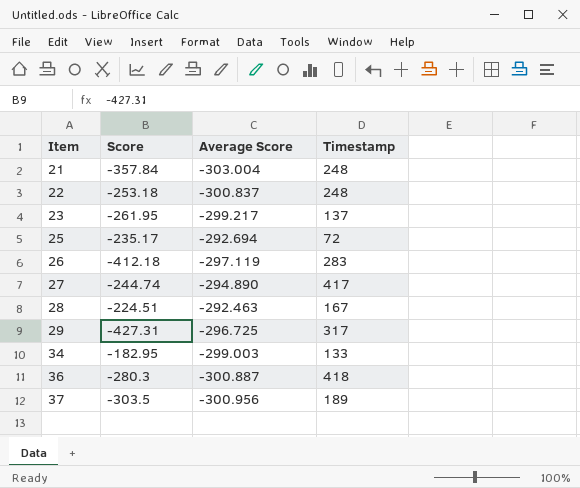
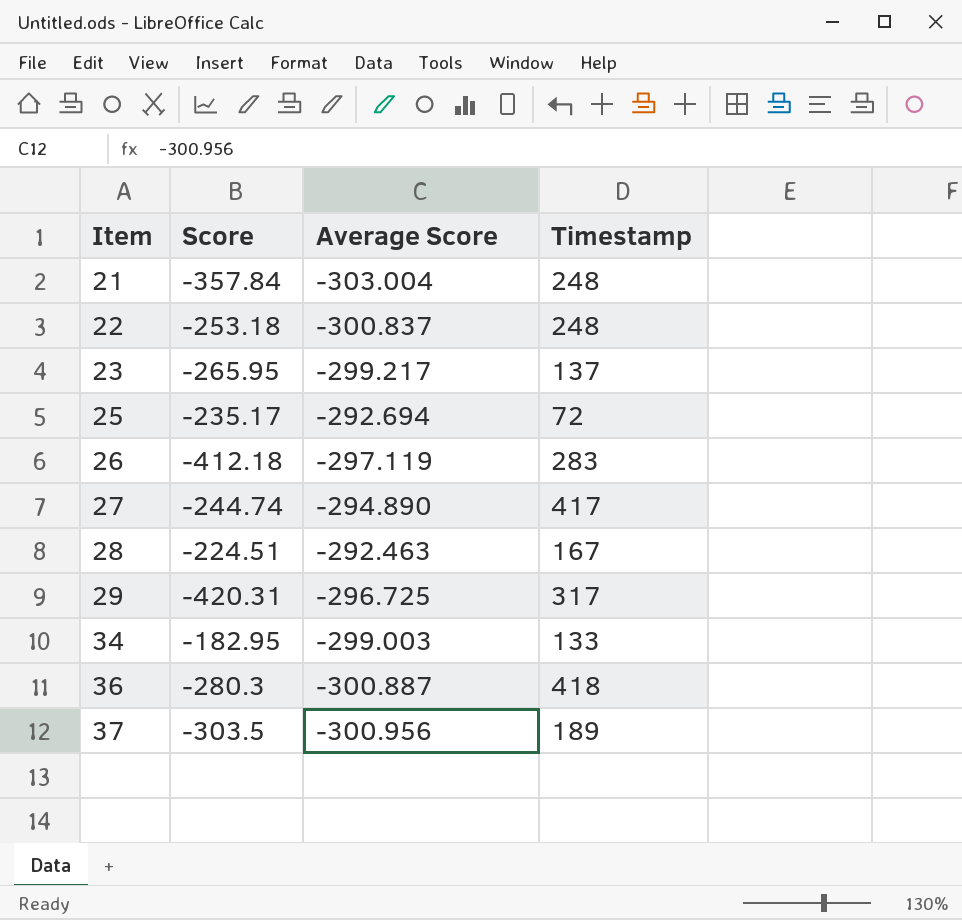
23 | Score: -261.95 -> -265.95
29 | Score: -427.31 -> -420.31

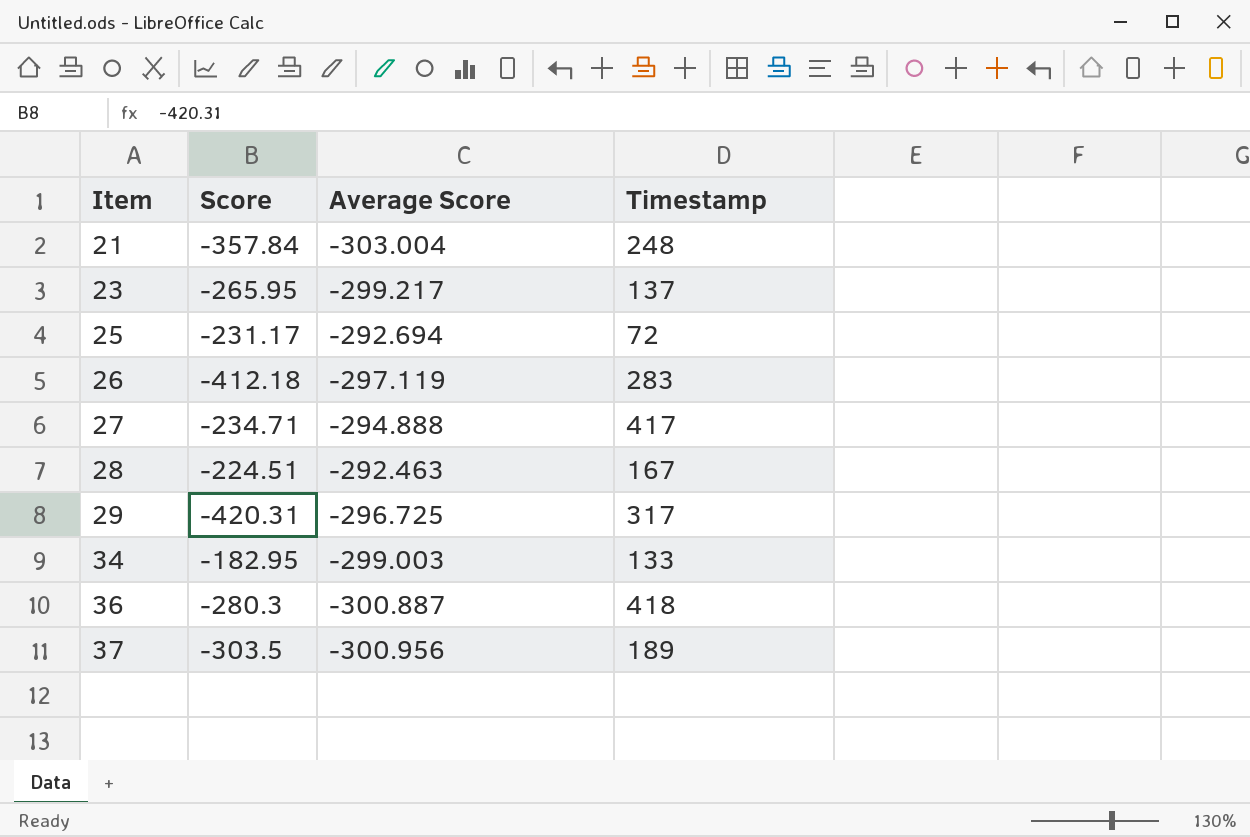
row 22: -253.18 | -300.837 | 248 -> none
25 | Score: -235.17 -> -231.17
27 | Score: -244.74 -> -234.71
27 | Average Score: -294.890 -> -294.888

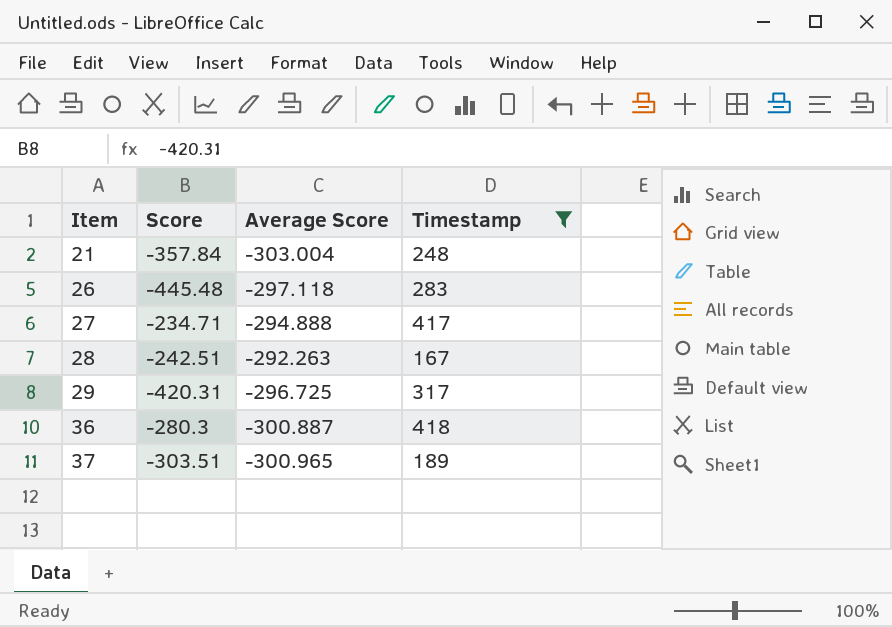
filter: none -> Timestamp >= 167
26 | Score: -412.18 -> -445.48
26 | Average Score: -297.119 -> -297.118
28 | Score: -224.51 -> -242.51
28 | Average Score: -292.463 -> -292.263
37 | Score: -303.5 -> -303.51
37 | Average Score: -300.956 -> -300.965

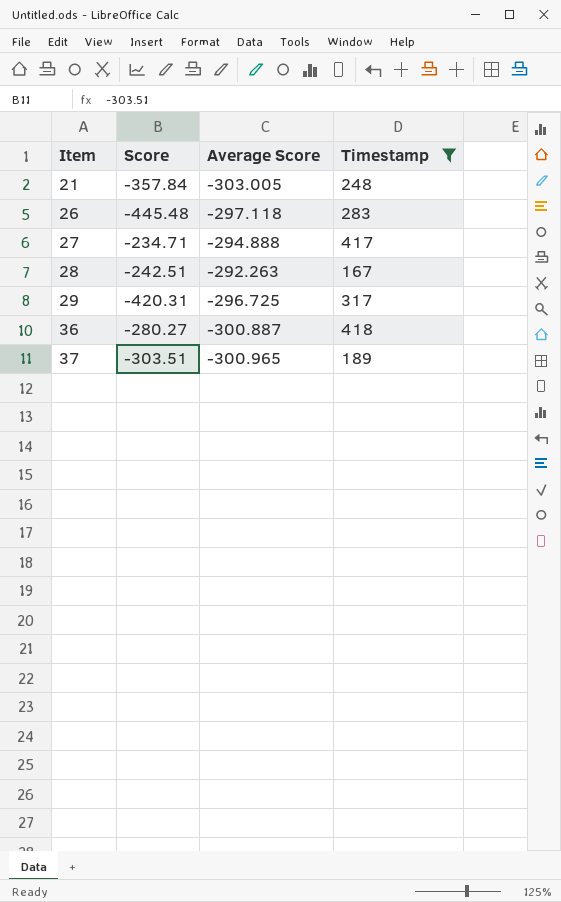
21 | Average Score: -303.004 -> -303.005
36 | Score: -280.3 -> -280.27

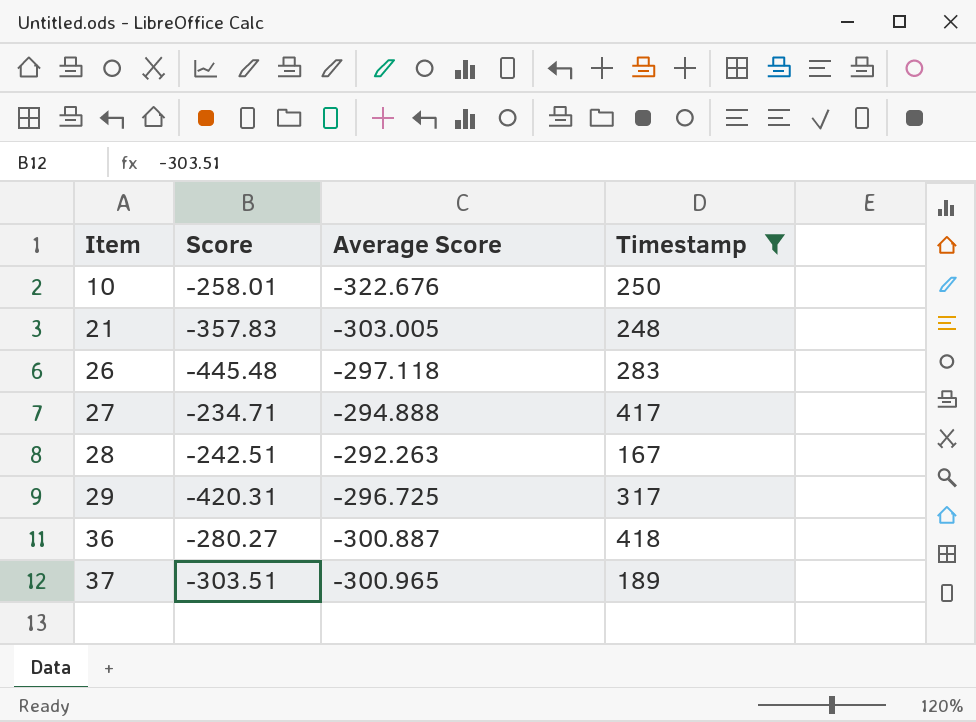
row 10: none -> -258.01 | -322.676 | 250
21 | Score: -357.84 -> -357.83

